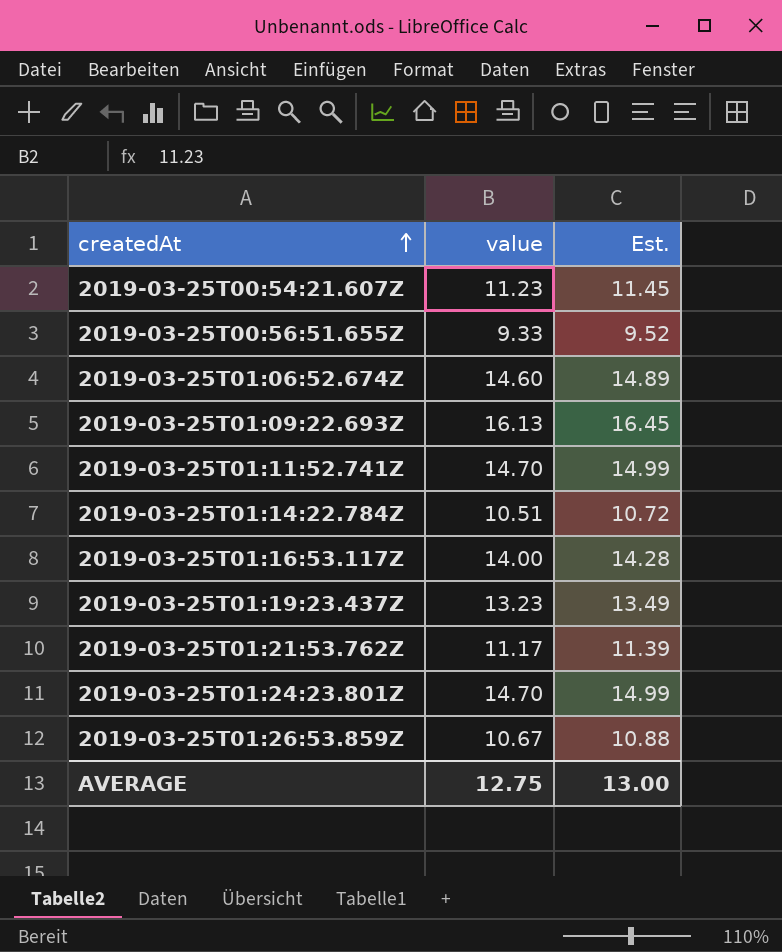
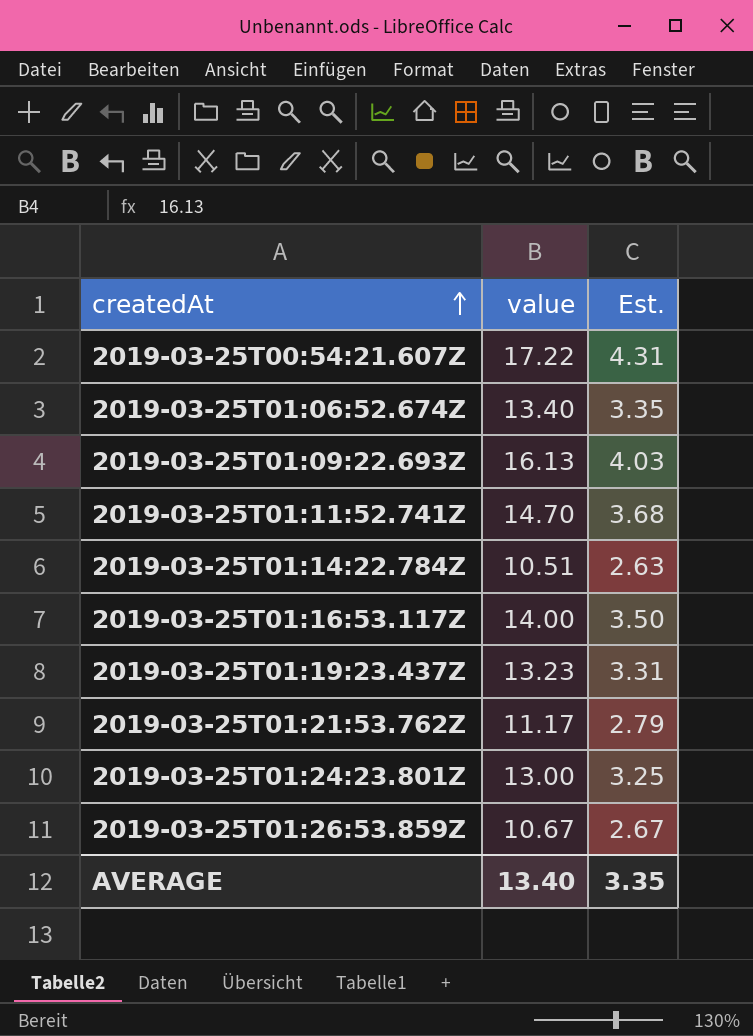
column Est. | formula: [value] * 1.02 -> [value] * 0.25
row 2019-03-25T00:56:51.655Z: 9.33 | 9.52 -> none
2019-03-25T00:54:21.607Z | value: 11.23 -> 17.22
2019-03-25T01:06:52.674Z | value: 14.60 -> 13.40
2019-03-25T01:24:23.801Z | value: 14.70 -> 13.00
AVERAGE | value: 12.75 -> 13.40
AVERAGE | Est.: 13.00 -> 3.35

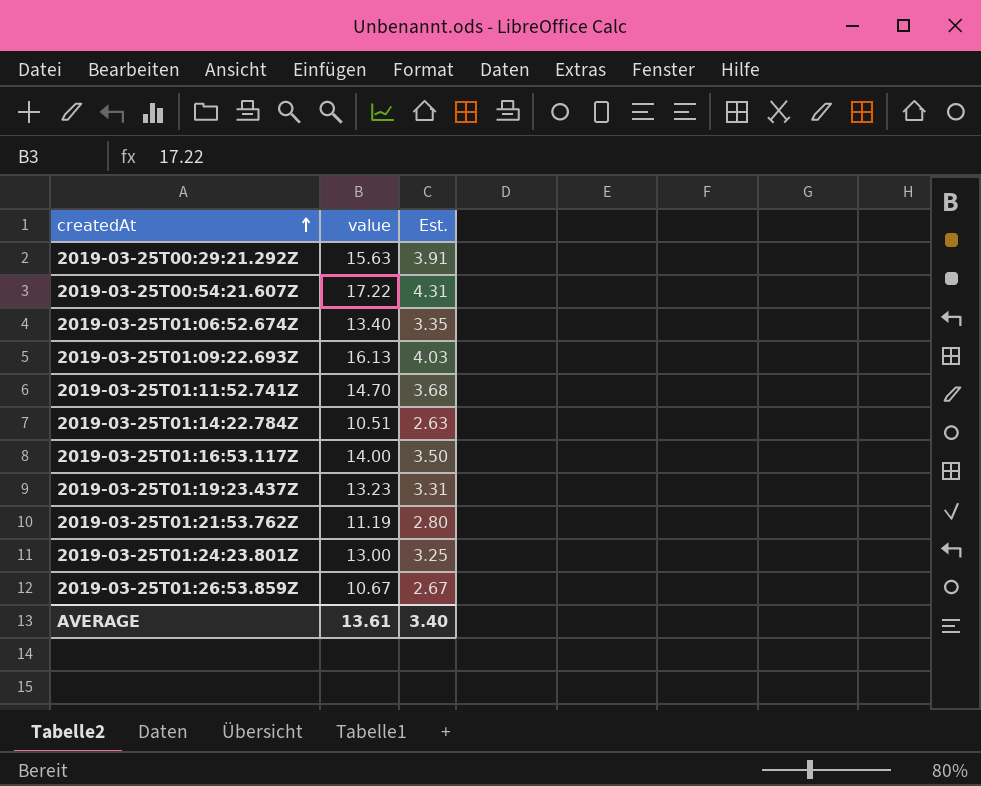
row 2019-03-25T00:29:21.292Z: none -> 15.63 | 3.91
2019-03-25T01:21:53.762Z | value: 11.17 -> 11.19
2019-03-25T01:21:53.762Z | Est.: 2.79 -> 2.80
AVERAGE | value: 13.40 -> 13.61
AVERAGE | Est.: 3.35 -> 3.40

